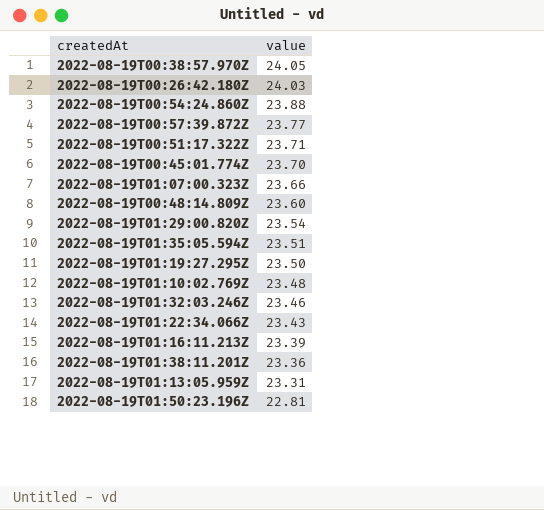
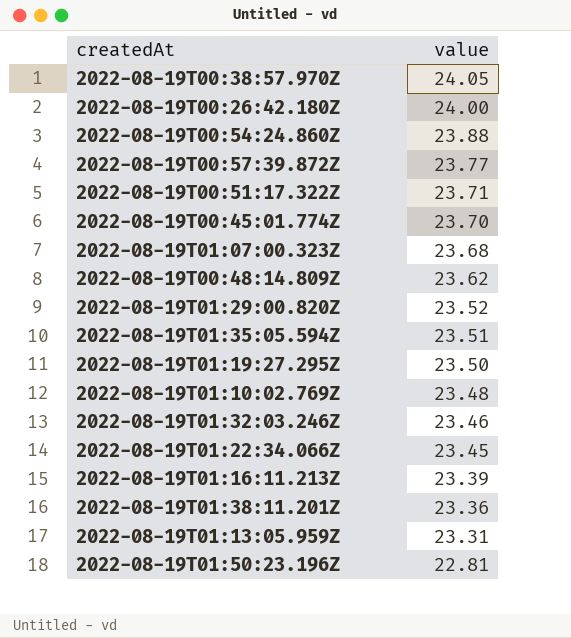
2022-08-19T00:26:42.180Z | value: 24.03 -> 24.00
2022-08-19T01:07:00.323Z | value: 23.66 -> 23.68
2022-08-19T00:48:14.809Z | value: 23.60 -> 23.62
2022-08-19T01:29:00.820Z | value: 23.54 -> 23.52
2022-08-19T01:22:34.066Z | value: 23.43 -> 23.45

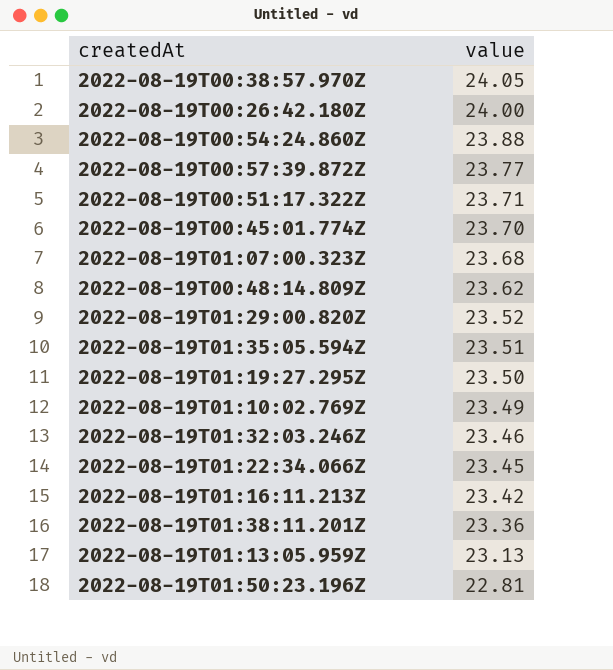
2022-08-19T01:10:02.769Z | value: 23.48 -> 23.49
2022-08-19T01:16:11.213Z | value: 23.39 -> 23.42
2022-08-19T01:13:05.959Z | value: 23.31 -> 23.13

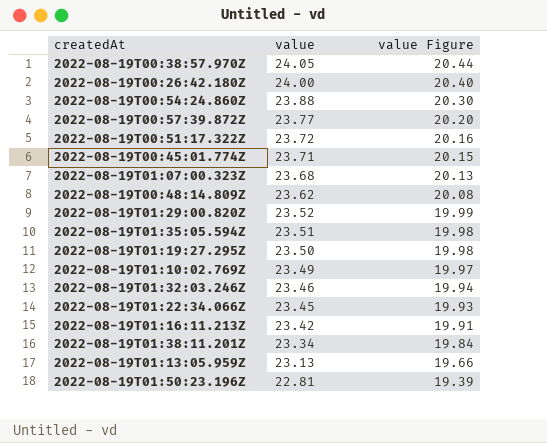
column value Figure | formula: none -> [value] * 0.85
2022-08-19T00:51:17.322Z | value: 23.71 -> 23.72
2022-08-19T00:45:01.774Z | value: 23.70 -> 23.71
2022-08-19T01:38:11.201Z | value: 23.36 -> 23.34

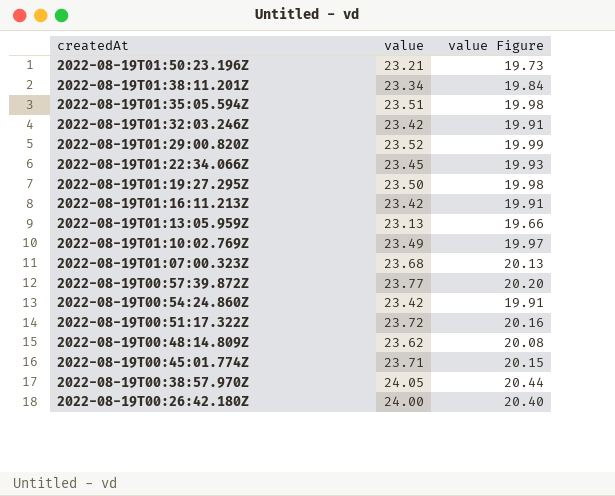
row order: value descending -> createdAt descending
2022-08-19T01:50:23.196Z | value: 22.81 -> 23.21
2022-08-19T01:50:23.196Z | value Figure: 19.39 -> 19.73
2022-08-19T01:32:03.246Z | value: 23.46 -> 23.42
2022-08-19T01:32:03.246Z | value Figure: 19.94 -> 19.91
2022-08-19T00:54:24.860Z | value: 23.88 -> 23.42
2022-08-19T00:54:24.860Z | value Figure: 20.30 -> 19.91

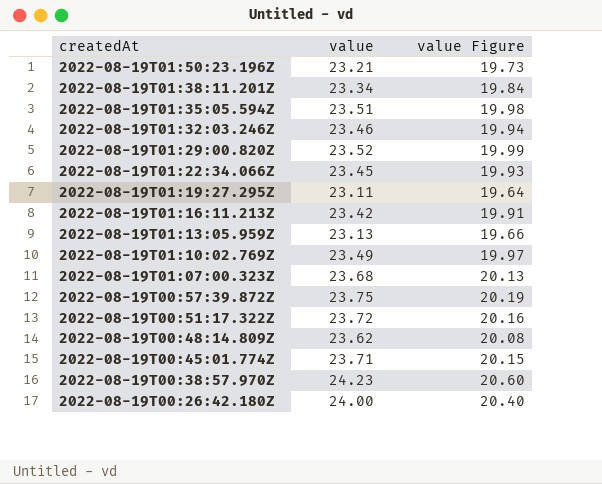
row 2022-08-19T00:54:24.860Z: 23.42 | 19.91 -> none
2022-08-19T01:32:03.246Z | value: 23.42 -> 23.46
2022-08-19T01:32:03.246Z | value Figure: 19.91 -> 19.94
2022-08-19T01:19:27.295Z | value: 23.50 -> 23.11
2022-08-19T01:19:27.295Z | value Figure: 19.98 -> 19.64
2022-08-19T00:57:39.872Z | value: 23.77 -> 23.75
2022-08-19T00:57:39.872Z | value Figure: 20.20 -> 20.19
2022-08-19T00:38:57.970Z | value: 24.05 -> 24.23
2022-08-19T00:38:57.970Z | value Figure: 20.44 -> 20.60

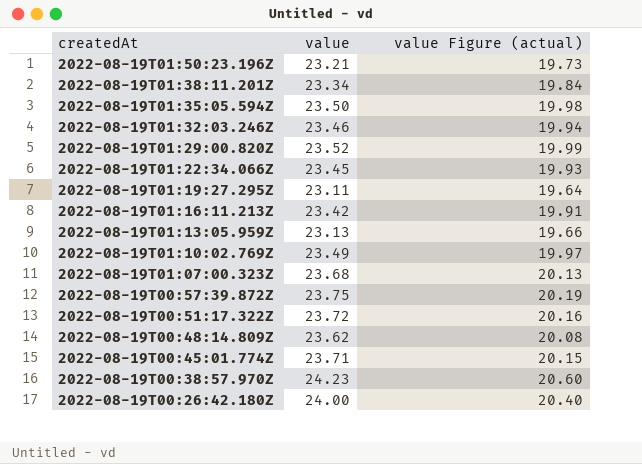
column name: value Figure -> value Figure (actual)
2022-08-19T01:35:05.594Z | value: 23.51 -> 23.50

